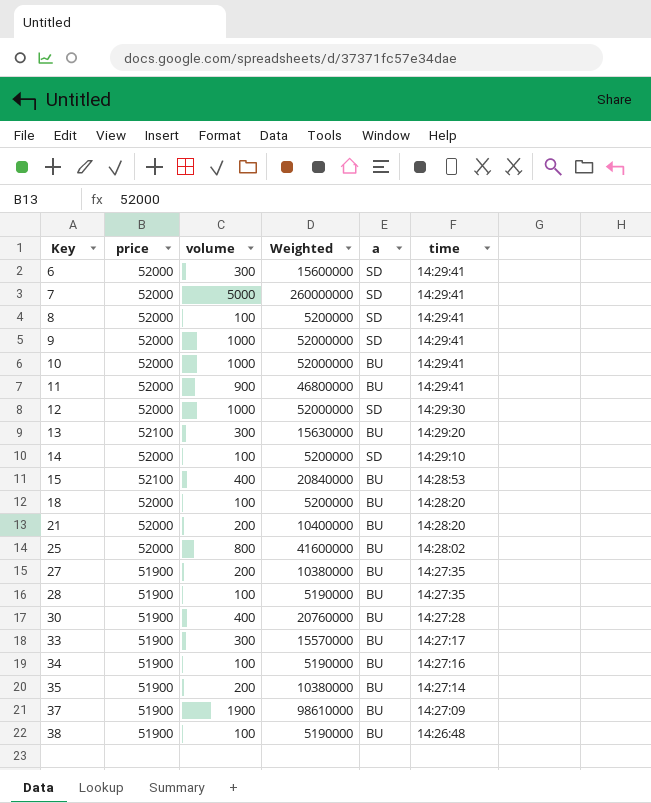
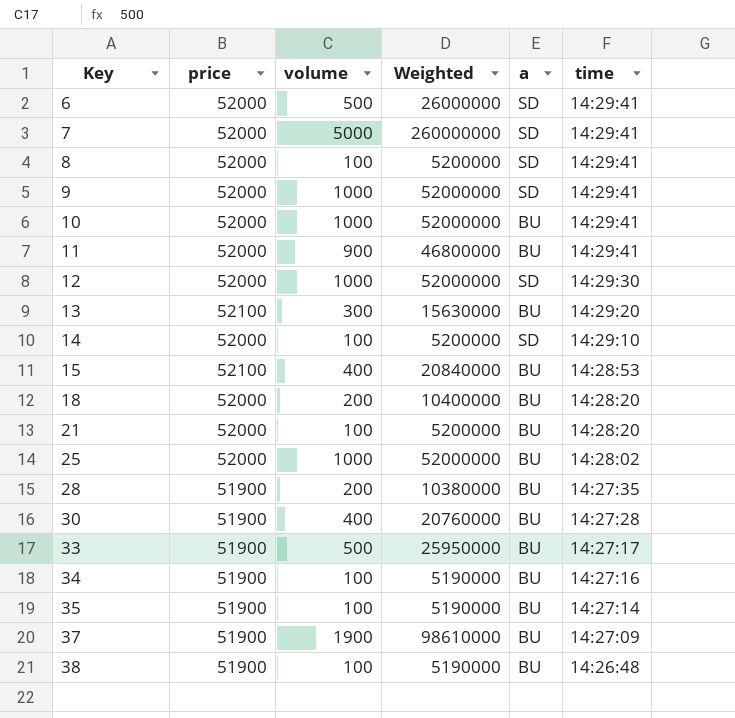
row 27: 51900 | 200 | 10380000 | BU | 14:27:35 -> none
6 | volume: 300 -> 500
6 | Weighted: 15600000 -> 26000000
18 | volume: 100 -> 200
18 | Weighted: 5200000 -> 10400000
21 | volume: 200 -> 100
21 | Weighted: 10400000 -> 5200000
25 | volume: 800 -> 1000
25 | Weighted: 41600000 -> 52000000
28 | volume: 100 -> 200
28 | Weighted: 5190000 -> 10380000
33 | volume: 300 -> 500
33 | Weighted: 15570000 -> 25950000
35 | volume: 200 -> 100
35 | Weighted: 10380000 -> 5190000

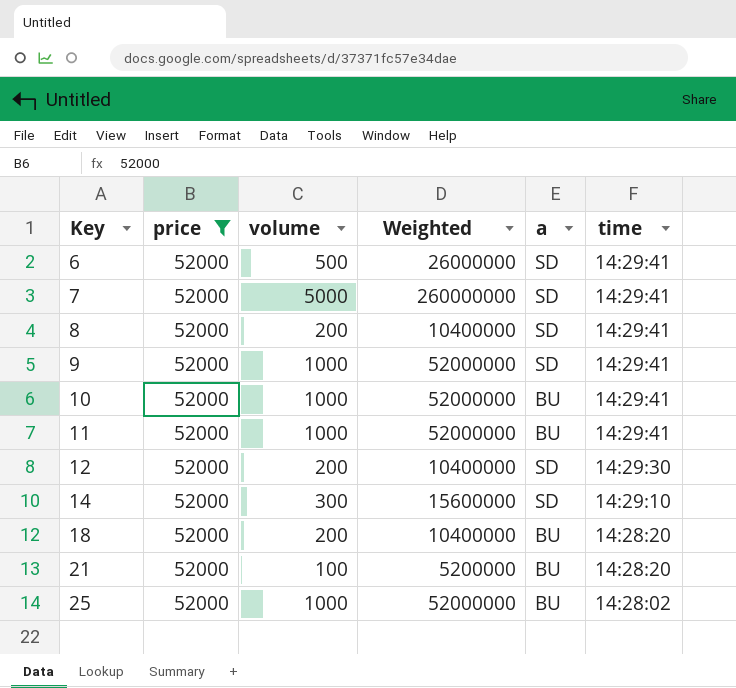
filter: none -> price = 52000
8 | volume: 100 -> 200
8 | Weighted: 5200000 -> 10400000
11 | volume: 900 -> 1000
11 | Weighted: 46800000 -> 52000000
12 | volume: 1000 -> 200
12 | Weighted: 52000000 -> 10400000
14 | volume: 100 -> 300
14 | Weighted: 5200000 -> 15600000

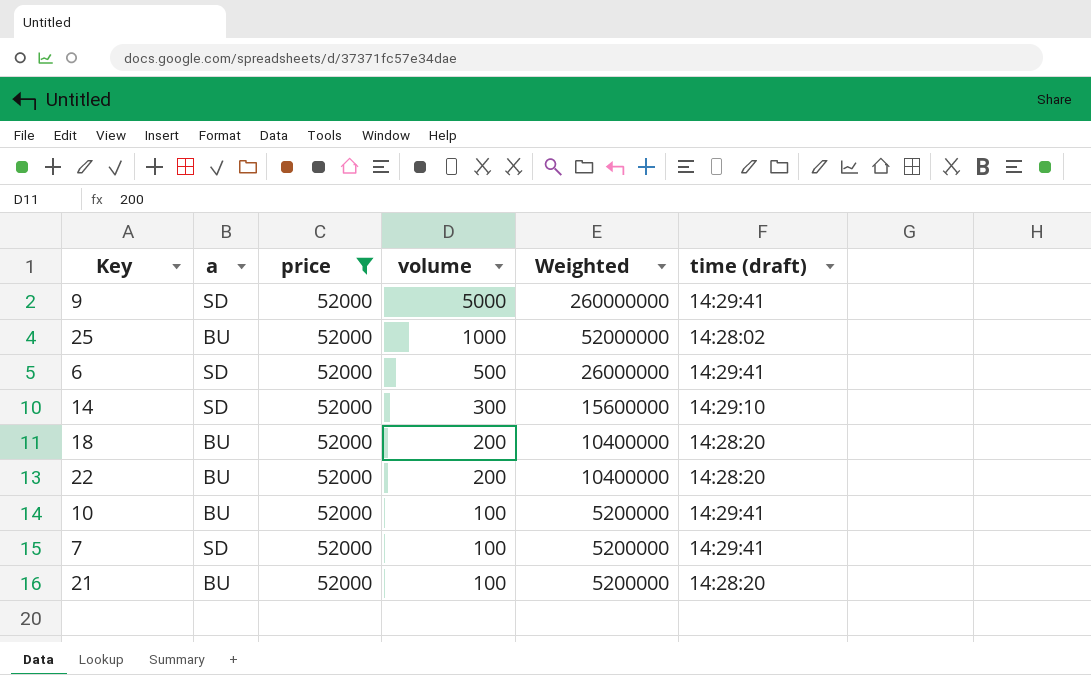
row order: Key ascending -> volume descending
column a | position: 5 -> 2
column name: time -> time (draft)
row 8: 52000 | 200 | 10400000 | SD | 14:29:41 -> none
row 11: 52000 | 1000 | 52000000 | BU | 14:29:41 -> none
row 12: 52000 | 200 | 10400000 | SD | 14:29:30 -> none
9 | volume: 1000 -> 5000
9 | Weighted: 52000000 -> 260000000
row 22: none -> BU | 52000 | 200 | 10400000 | 14:28:20
10 | volume: 1000 -> 100
10 | Weighted: 52000000 -> 5200000
7 | volume: 5000 -> 100
7 | Weighted: 260000000 -> 5200000

